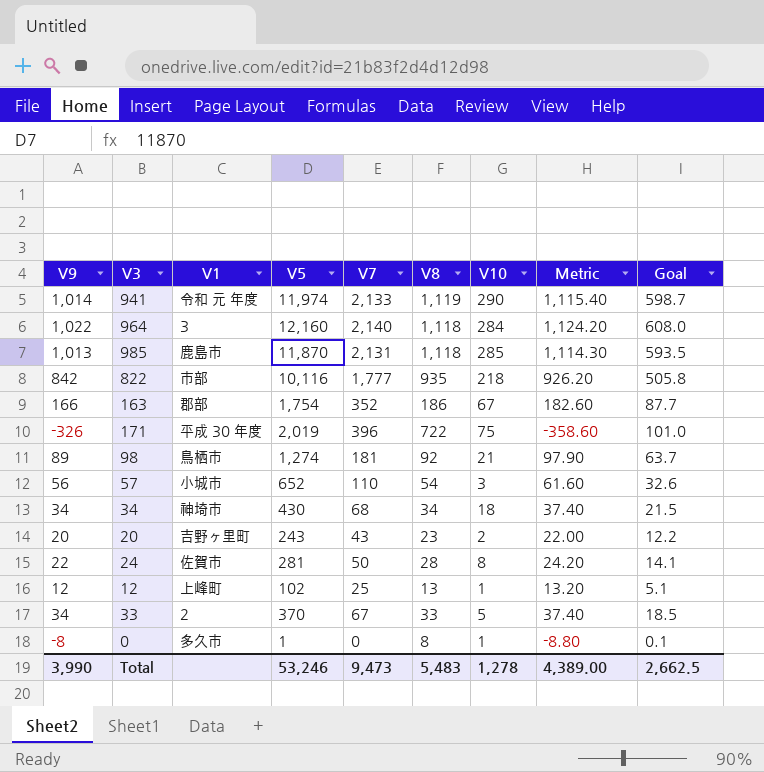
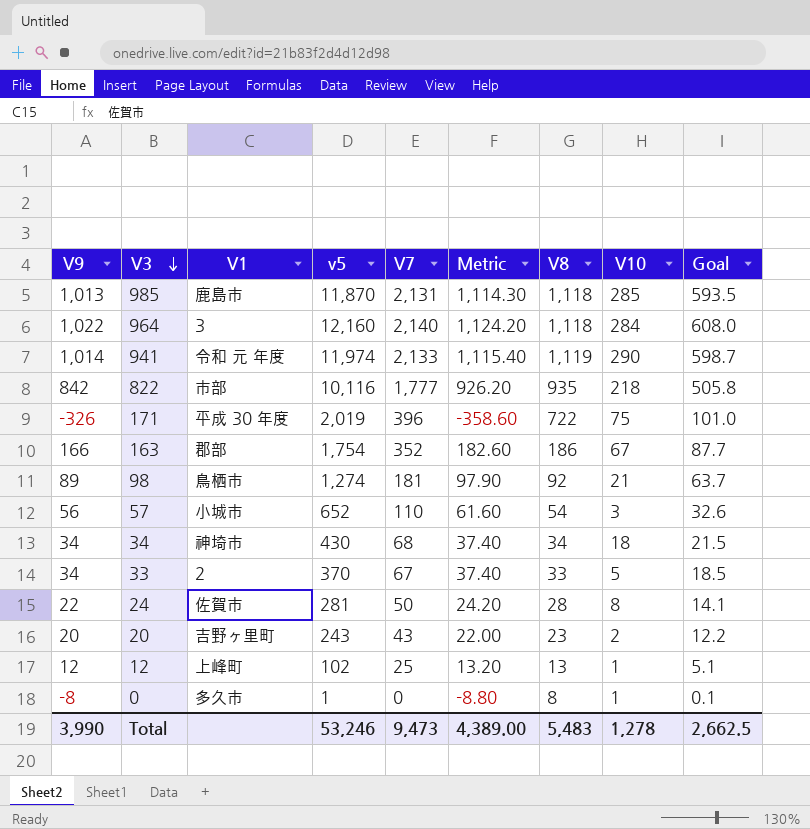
row order: none -> V3 descending
column name: V5 -> v5
column Metric | position: 8 -> 6

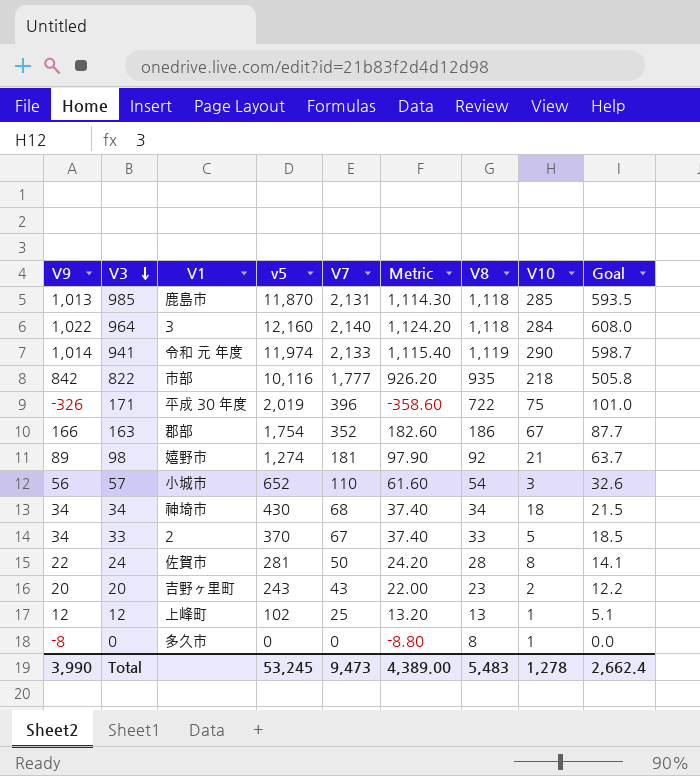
98 | V1: 鳥栖市 -> 嬉野市
0 | v5: 1 -> 0
0 | Goal: 0.1 -> 0.0
Total | v5: 53,246 -> 53,245
Total | Goal: 2,662.5 -> 2,662.4

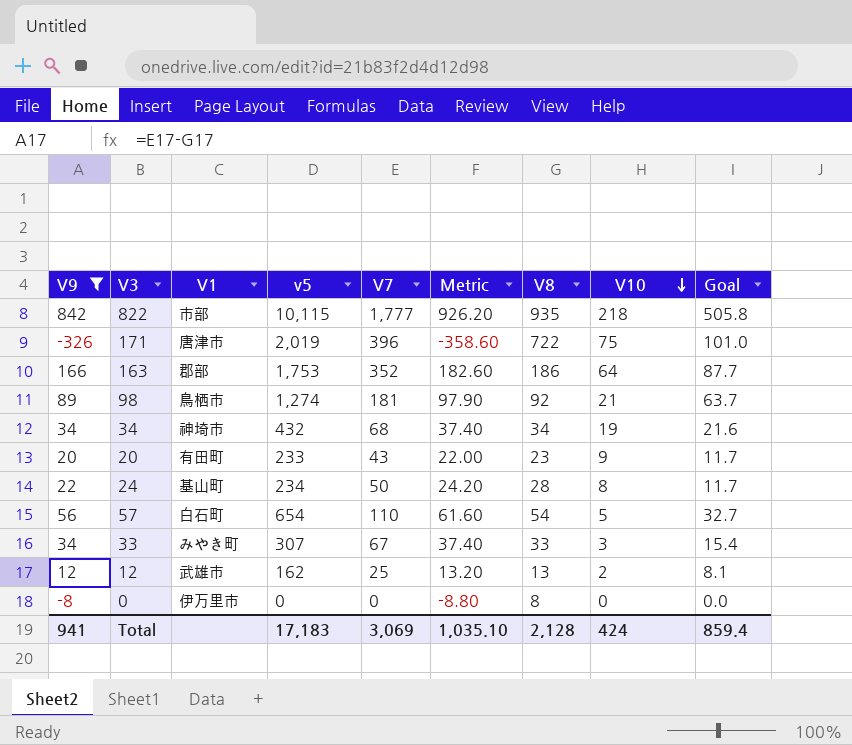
filter: none -> V9 <= 842
row order: V3 descending -> V10 descending
822 | v5: 10,116 -> 10,115
171 | V1: 平成 30 年度 -> 唐津市
163 | v5: 1,754 -> 1,753
163 | V10: 67 -> 64
98 | V1: 嬉野市 -> 鳥栖市
34 | v5: 430 -> 432
34 | V10: 18 -> 19
34 | Goal: 21.5 -> 21.6
20 | V1: 吉野ヶ里町 -> 有田町
20 | v5: 243 -> 233
20 | V10: 2 -> 9
20 | Goal: 12.2 -> 11.7
24 | V1: 佐賀市 -> 基山町
24 | v5: 281 -> 234
24 | Goal: 14.1 -> 11.7
57 | V1: 小城市 -> 白石町
57 | v5: 652 -> 654
57 | V10: 3 -> 5
57 | Goal: 32.6 -> 32.7
33 | V1: 2 -> みやき町
33 | v5: 370 -> 307
33 | V10: 5 -> 3
33 | Goal: 18.5 -> 15.4
12 | V1: 上峰町 -> 武雄市
12 | v5: 102 -> 162
12 | V10: 1 -> 2
12 | Goal: 5.1 -> 8.1
0 | V1: 多久市 -> 伊万里市
0 | V10: 1 -> 0
Total | V9: 3,990 -> 941
Total | v5: 53,245 -> 17,183
Total | V7: 9,473 -> 3,069
Total | Metric: 4,389.00 -> 1,035.10
Total | V8: 5,483 -> 2,128
Total | V10: 1,278 -> 424
Total | Goal: 2,662.4 -> 859.4

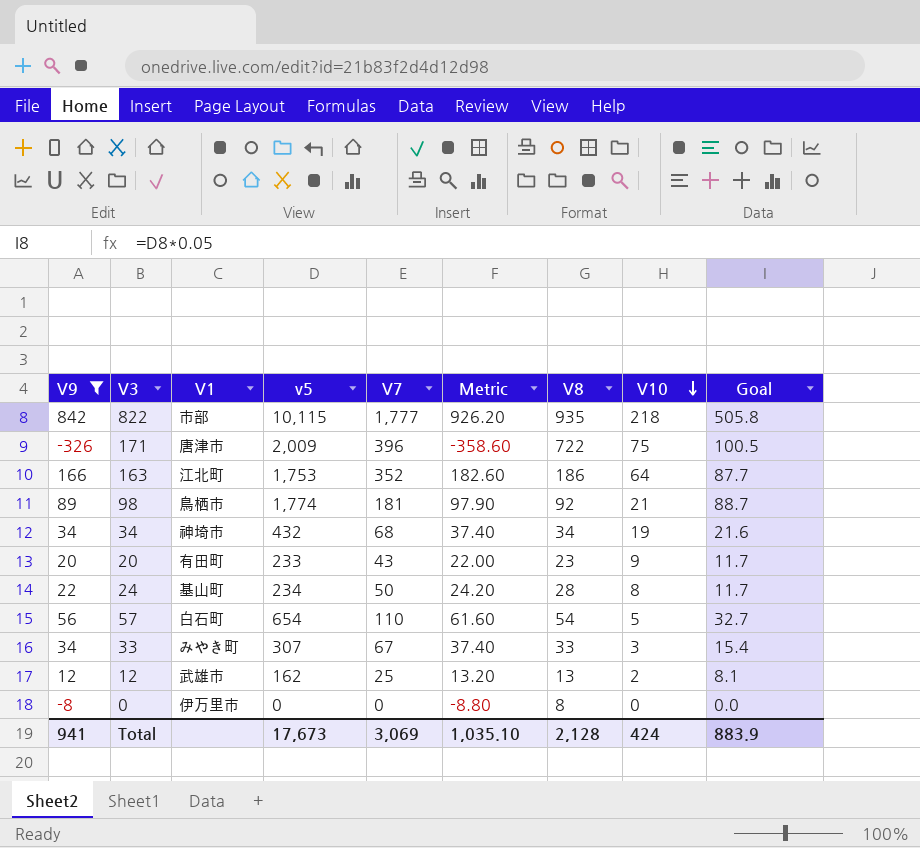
171 | v5: 2,019 -> 2,009
171 | Goal: 101.0 -> 100.5
163 | V1: 郡部 -> 江北町
98 | v5: 1,274 -> 1,774
98 | Goal: 63.7 -> 88.7
Total | v5: 17,183 -> 17,673
Total | Goal: 859.4 -> 883.9

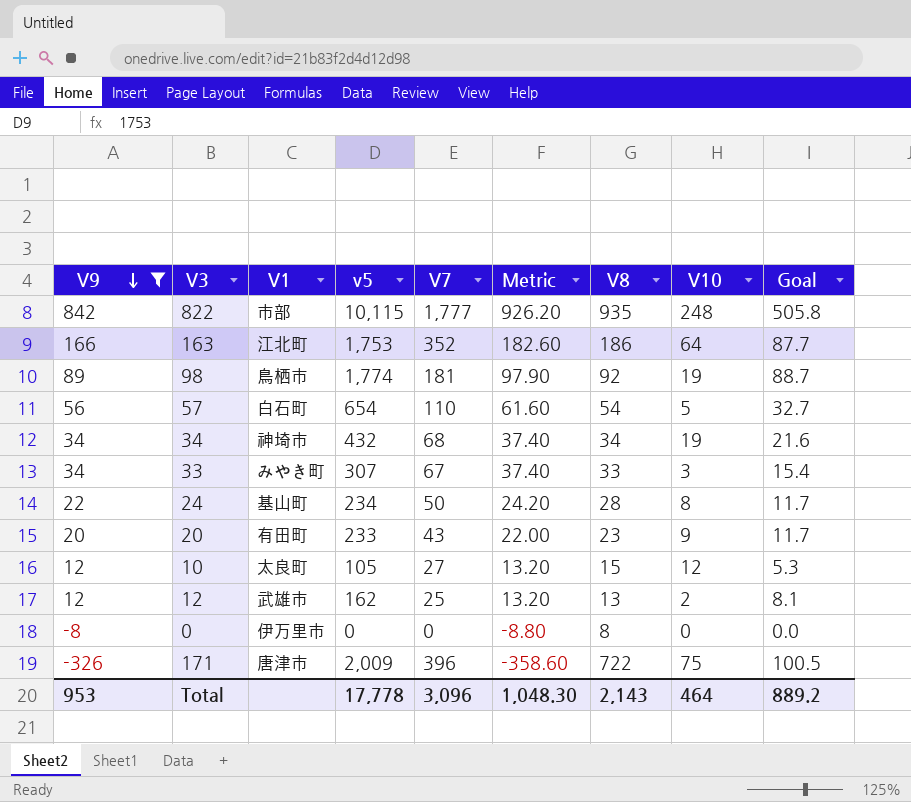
row order: V10 descending -> V9 descending
822 | V10: 218 -> 248
98 | V10: 21 -> 19
row 10: none -> 12 | 太良町 | 105 | 27 | 13.20 | 15 | 12 | 5.3
Total | V9: 941 -> 953
Total | v5: 17,673 -> 17,778
Total | V7: 3,069 -> 3,096
Total | Metric: 1,035.10 -> 1,048.30
Total | V8: 2,128 -> 2,143
Total | V10: 424 -> 464
Total | Goal: 883.9 -> 889.2

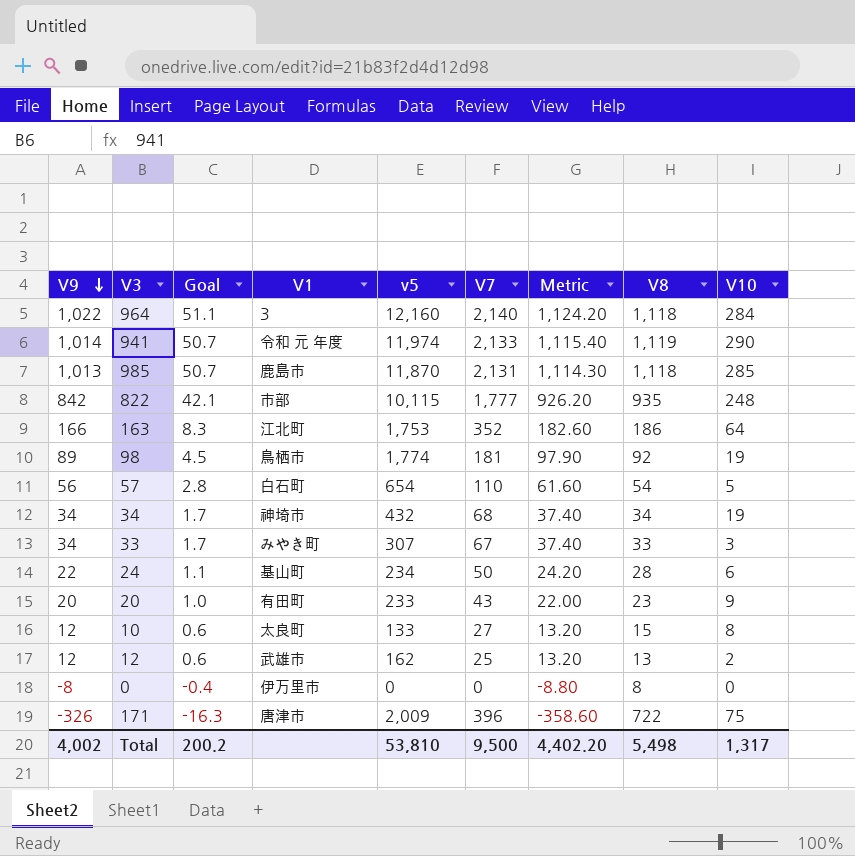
filter: V9 <= 842 -> none
column Goal | formula: [v5] * 0.05 -> [V9] * 0.05
column Goal | position: 9 -> 3
24 | V10: 8 -> 6
10 | v5: 105 -> 133
10 | V10: 12 -> 8
Total | V9: 953 -> 4,002
Total | Goal: 889.2 -> 200.2
Total | v5: 17,778 -> 53,810
Total | V7: 3,096 -> 9,500
Total | Metric: 1,048.30 -> 4,402.20
Total | V8: 2,143 -> 5,498
Total | V10: 464 -> 1,317

